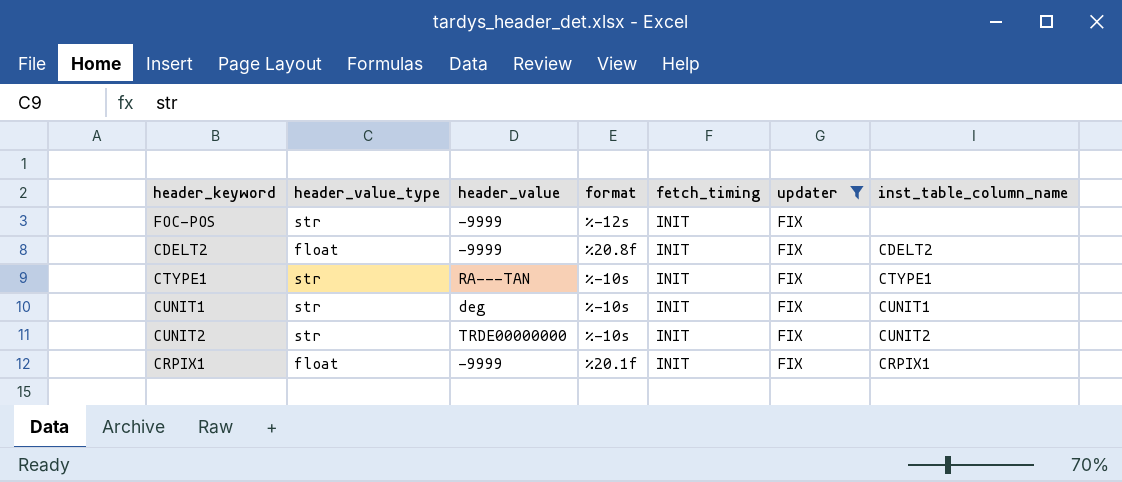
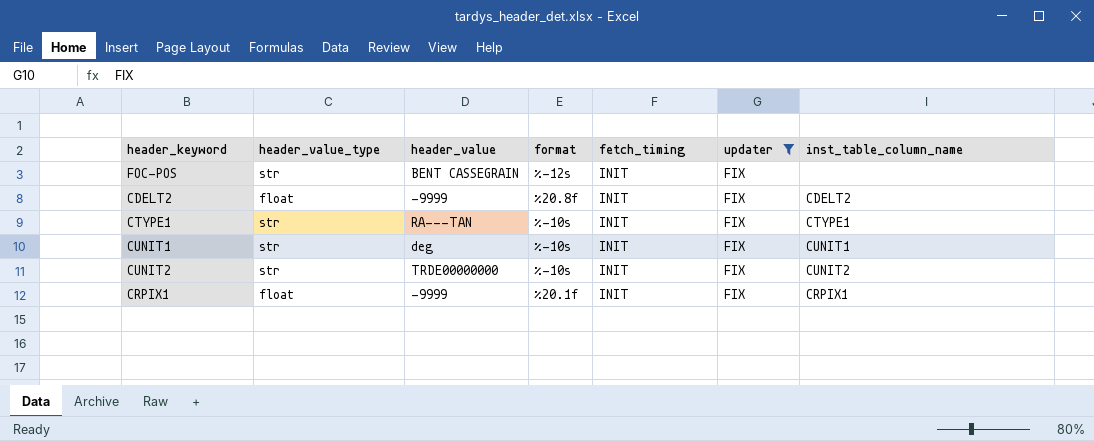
FOC-POS | header_value: -9999 -> BENT CASSEGRAIN

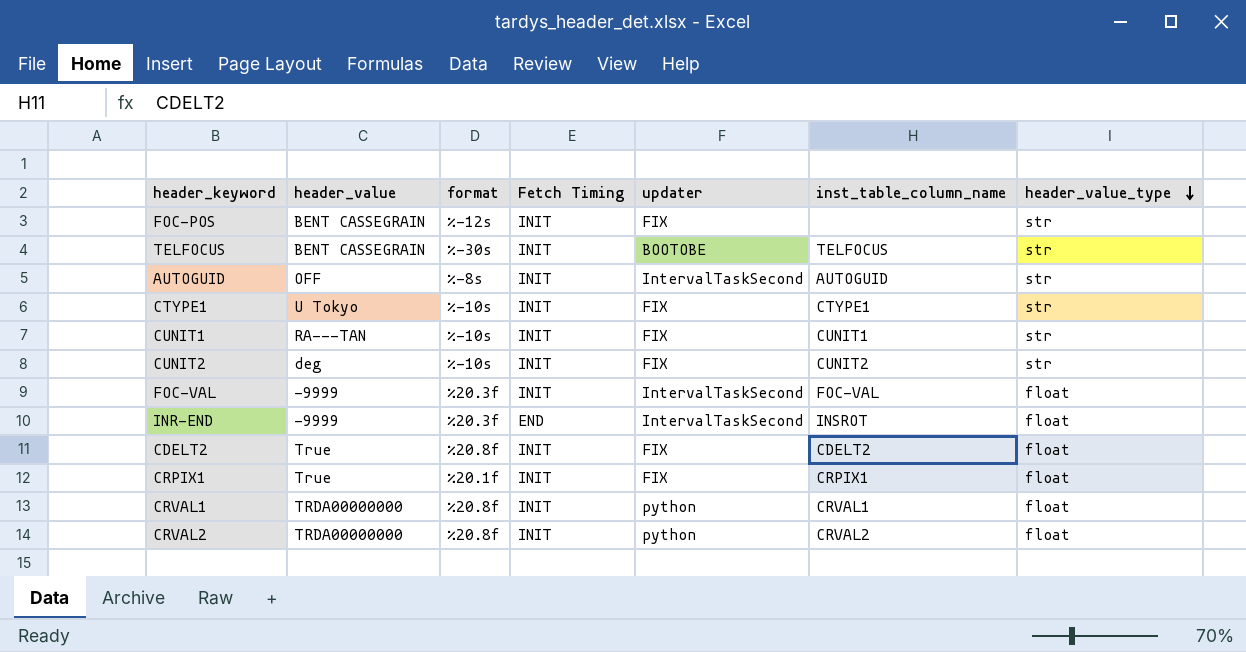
filter: updater = FIX -> none
row order: none -> header_value_type descending
column name: fetch_timing -> Fetch Timing
column header_value_type | position: 2 -> 7
CTYPE1 | header_value: RA---TAN -> U Tokyo
CUNIT1 | header_value: deg -> RA---TAN
CUNIT2 | header_value: TRDE00000000 -> deg
CDELT2 | header_value: -9999 -> True
CRPIX1 | header_value: -9999 -> True

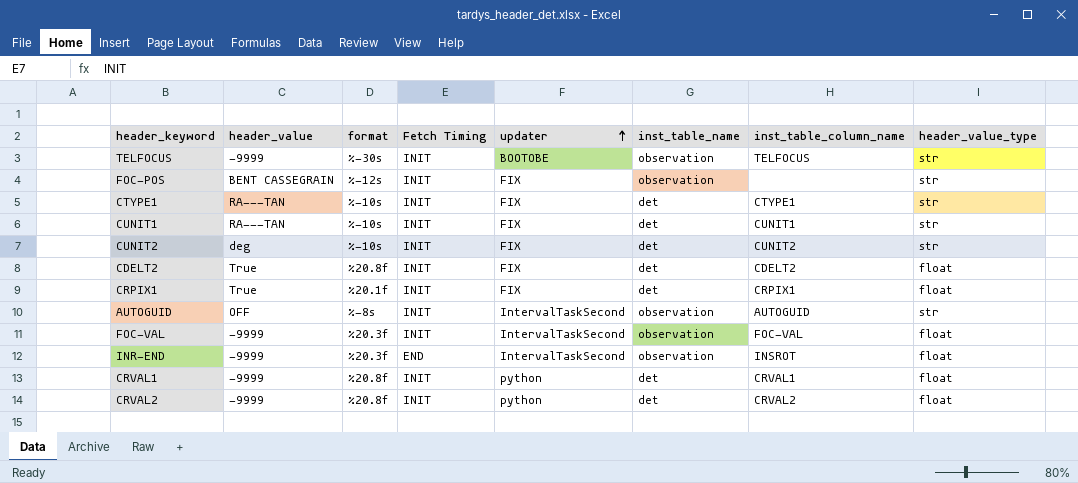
row order: header_value_type descending -> updater ascending
column inst_table_name | position: none -> 6
TELFOCUS | header_value: BENT CASSEGRAIN -> -9999
CTYPE1 | header_value: U Tokyo -> RA---TAN
CRVAL1 | header_value: TRDA00000000 -> -9999
CRVAL2 | header_value: TRDA00000000 -> -9999

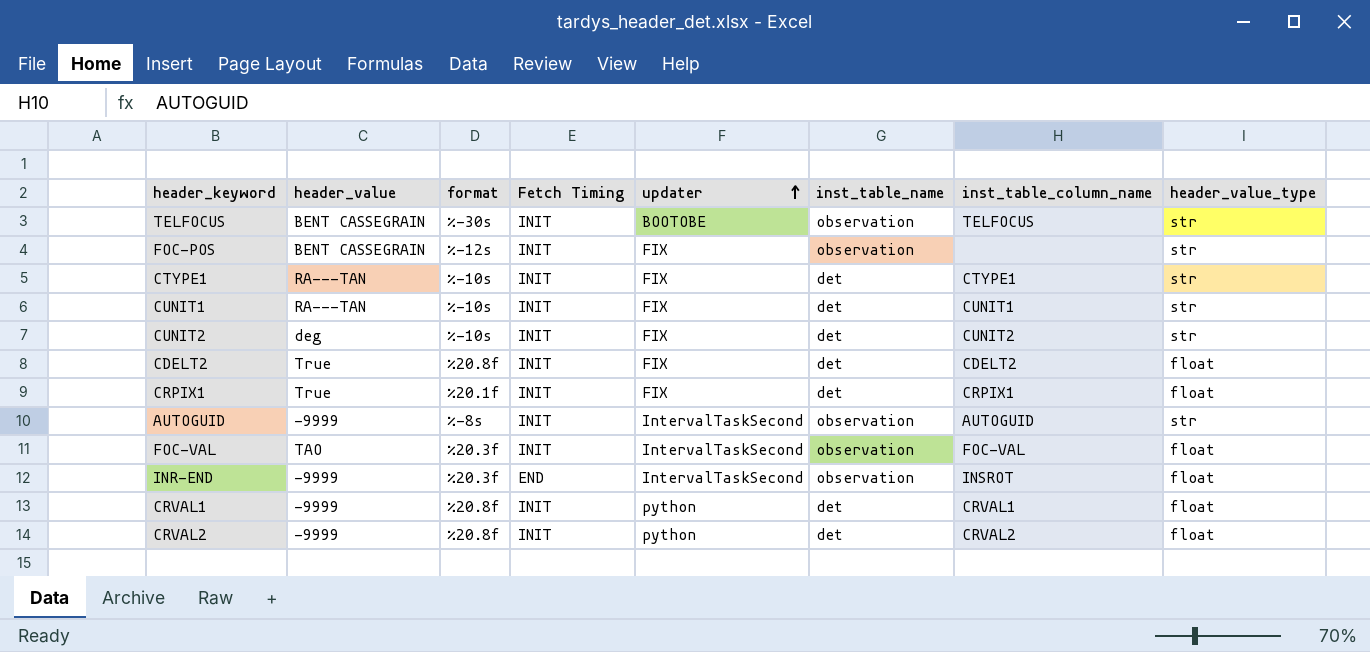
TELFOCUS | header_value: -9999 -> BENT CASSEGRAIN
AUTOGUID | header_value: OFF -> -9999
FOC-VAL | header_value: -9999 -> TAO

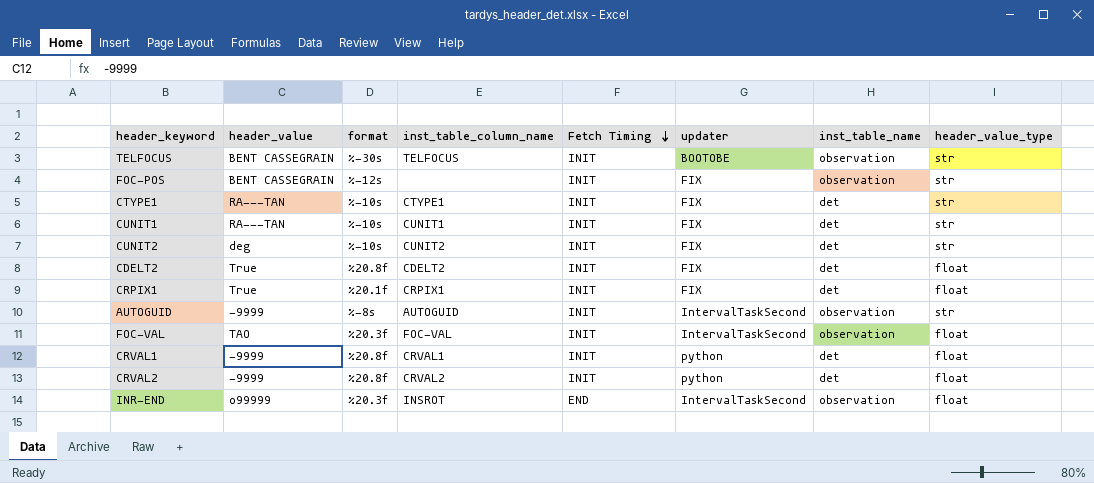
row order: updater ascending -> Fetch Timing descending
column inst_table_column_name | position: 7 -> 4
INR-END | header_value: -9999 -> o99999

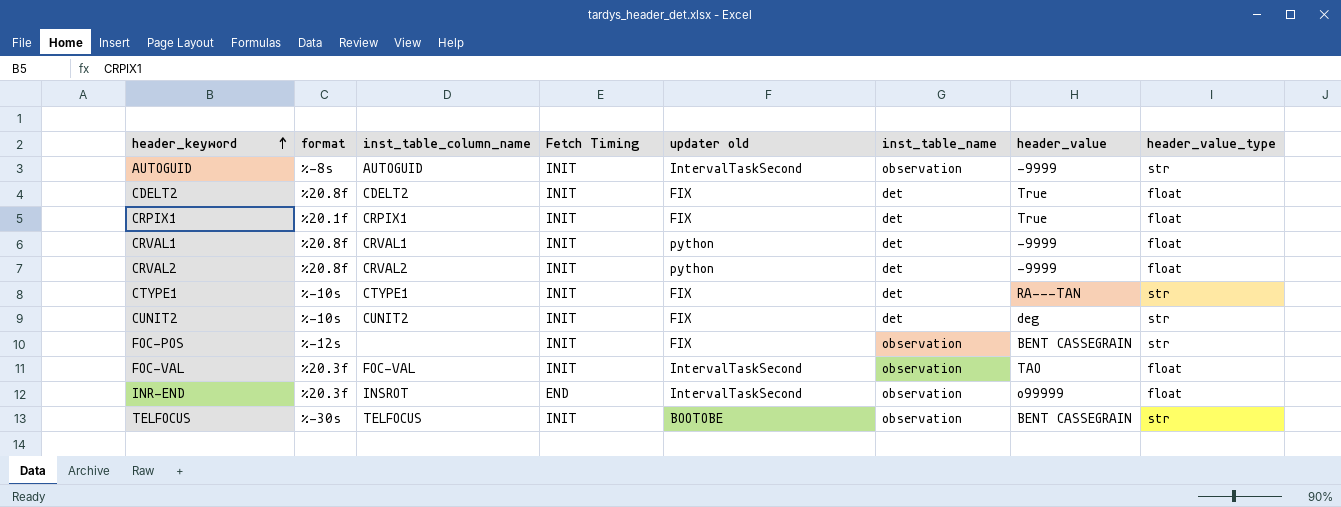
row order: Fetch Timing descending -> header_keyword ascending
column name: updater -> updater old
column header_value | position: 2 -> 7
row CUNIT1: RA---TAN | %-10s | CUNIT1 | INIT | FIX | det | str -> none

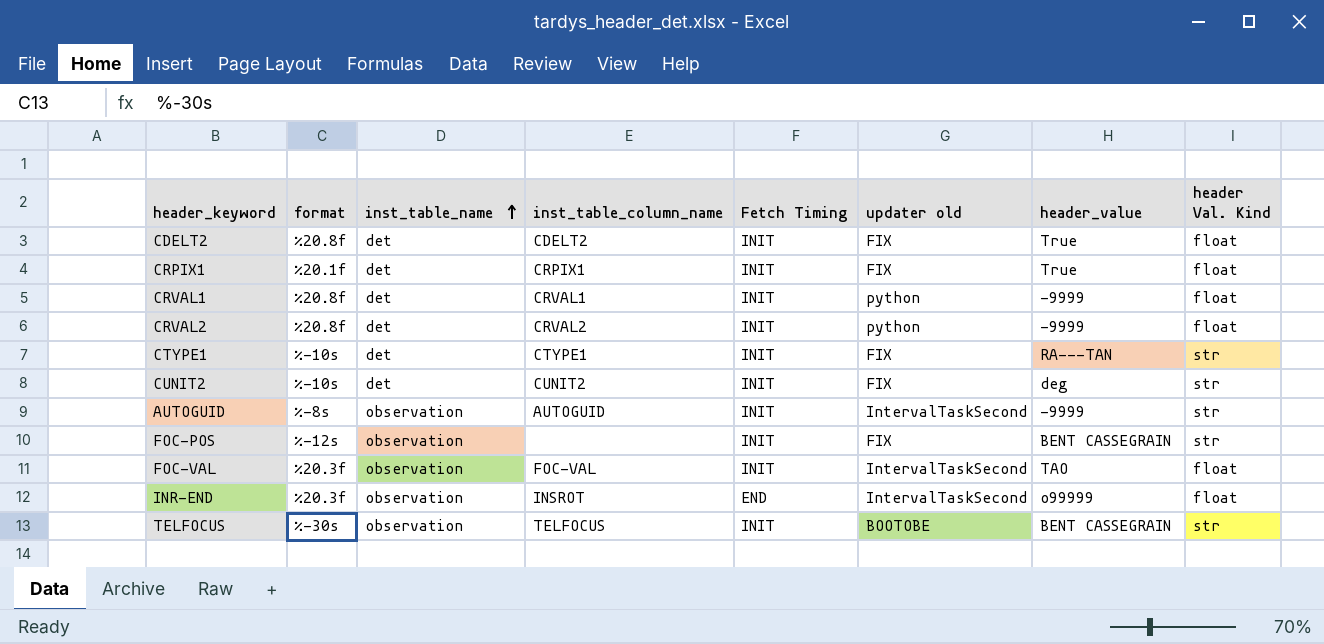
row order: header_keyword ascending -> inst_table_name ascending
column inst_table_name | position: 6 -> 3
column name: header_value_type -> header Val. Kind

